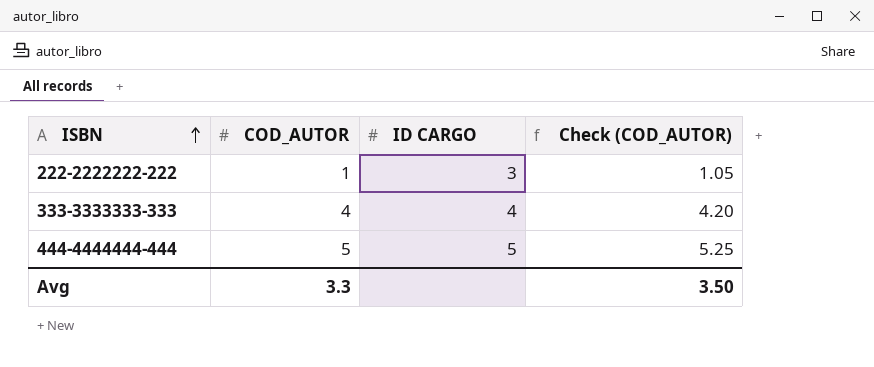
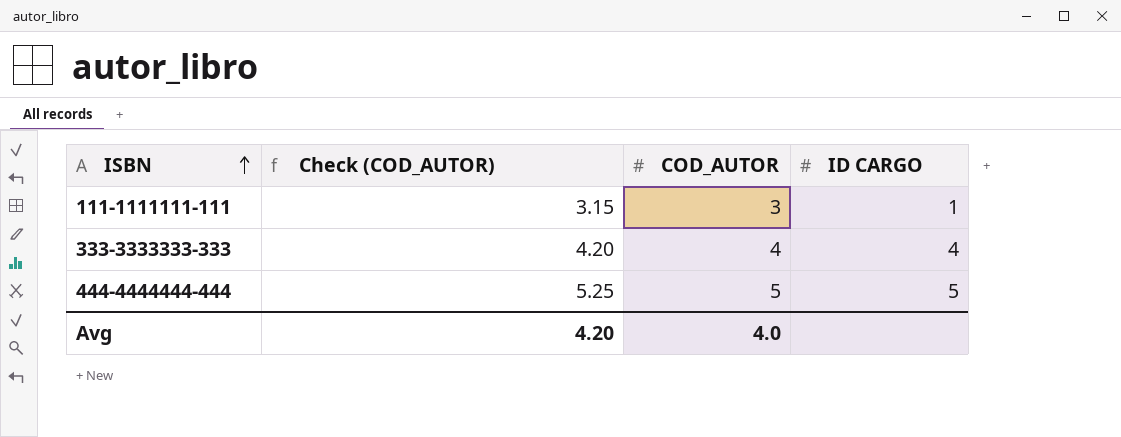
column Check (COD_AUTOR) | position: 4 -> 2
row 222-2222222-222: 1 | 3 | 1.05 -> none
row 111-1111111-111: none -> 3.15 | 3 | 1
Avg | Check (COD_AUTOR): 3.50 -> 4.20
Avg | COD_AUTOR: 3.3 -> 4.0

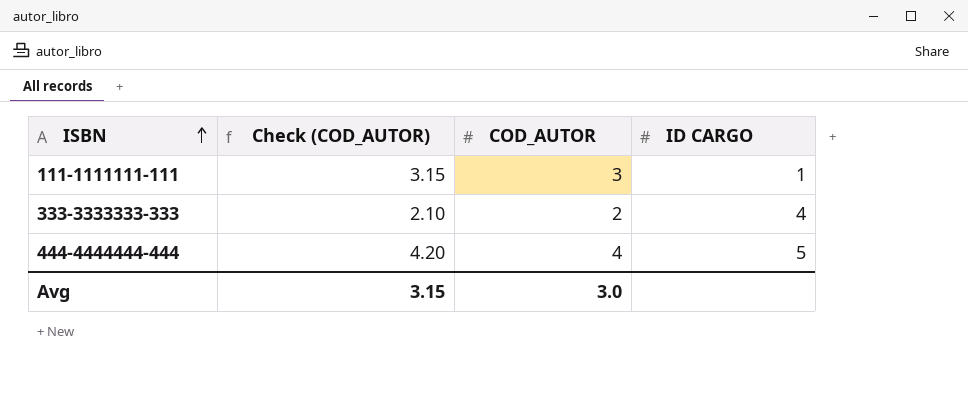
333-3333333-333 | Check (COD_AUTOR): 4.20 -> 2.10
333-3333333-333 | COD_AUTOR: 4 -> 2
444-4444444-444 | Check (COD_AUTOR): 5.25 -> 4.20
444-4444444-444 | COD_AUTOR: 5 -> 4
Avg | Check (COD_AUTOR): 4.20 -> 3.15
Avg | COD_AUTOR: 4.0 -> 3.0

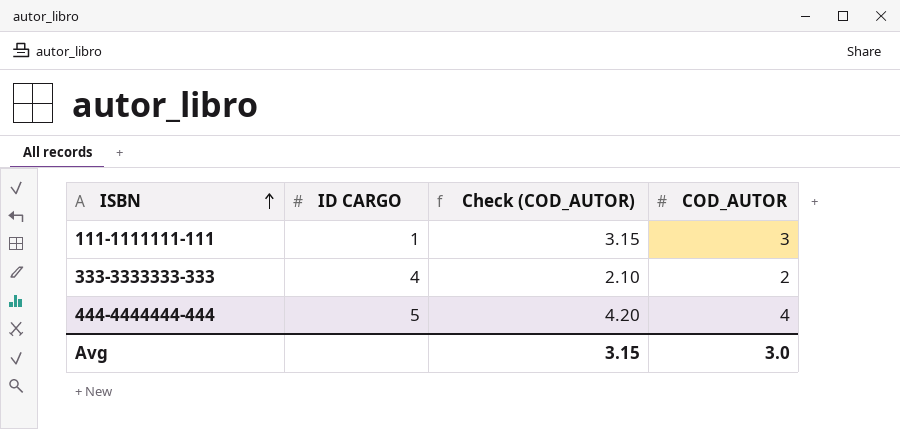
column ID CARGO | position: 4 -> 2

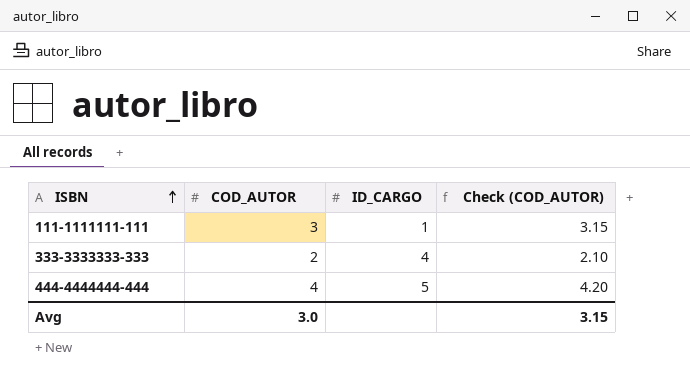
column COD_AUTOR | position: 4 -> 2
column name: ID CARGO -> ID_CARGO

